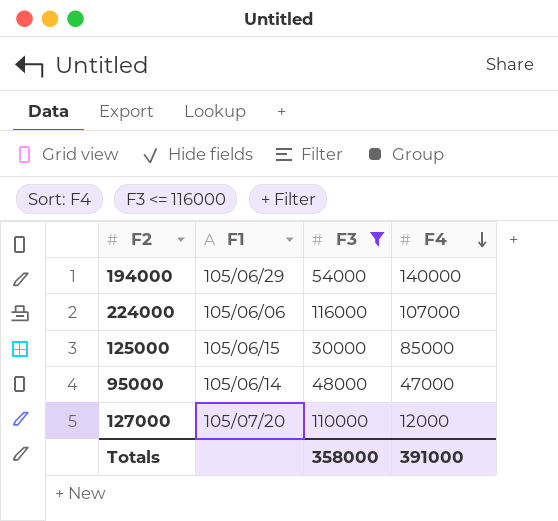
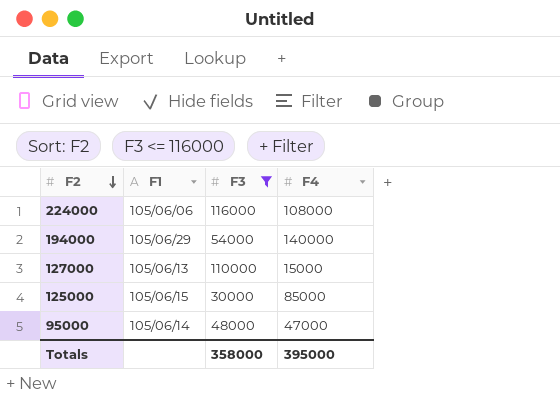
row order: F4 descending -> F2 descending
224000 | F4: 107000 -> 108000
127000 | F1: 105/07/20 -> 105/06/13
127000 | F4: 12000 -> 15000
Totals | F4: 391000 -> 395000

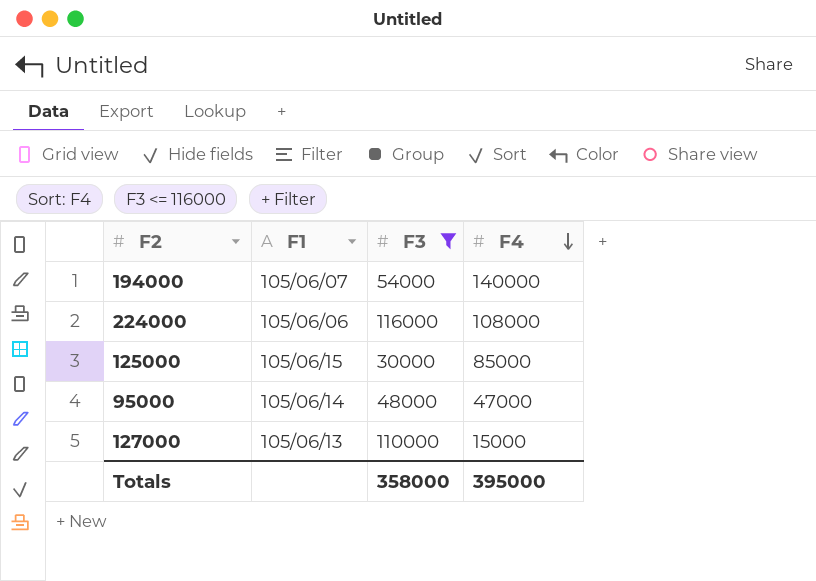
row order: F2 descending -> F4 descending
194000 | F1: 105/06/29 -> 105/06/07

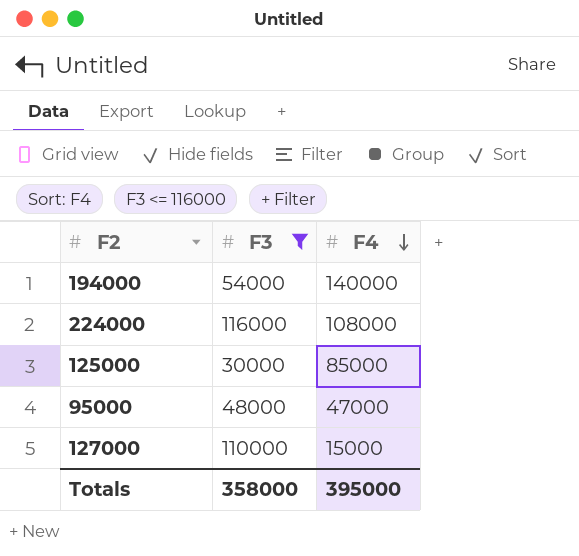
column F1 | position: 2 -> none

